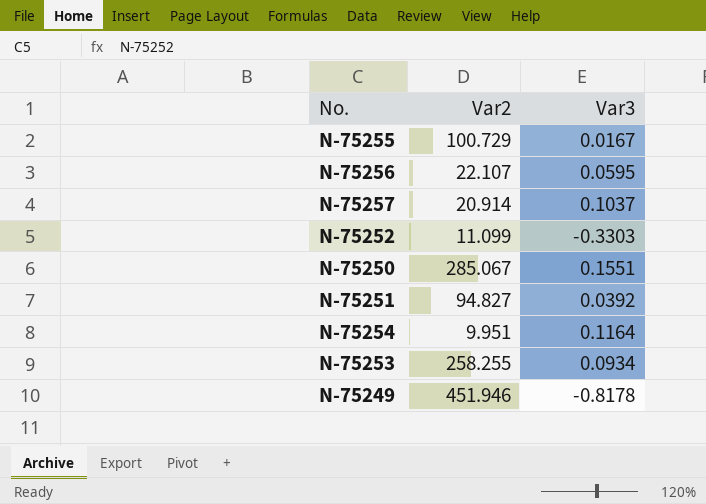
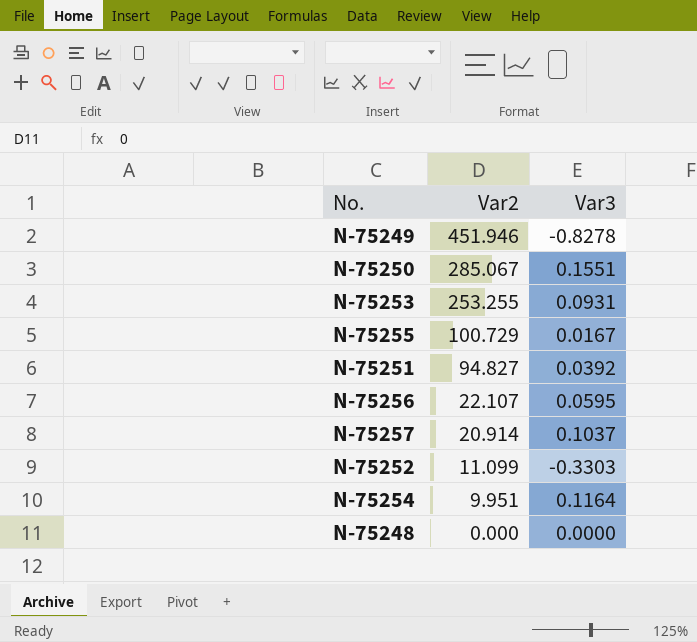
row order: none -> Var2 descending
N-75249 | Var3: -0.8178 -> -0.8278
N-75253 | Var2: 258.255 -> 253.255
N-75253 | Var3: 0.0934 -> 0.0931
row N-75248: none -> 0.000 | 0.0000

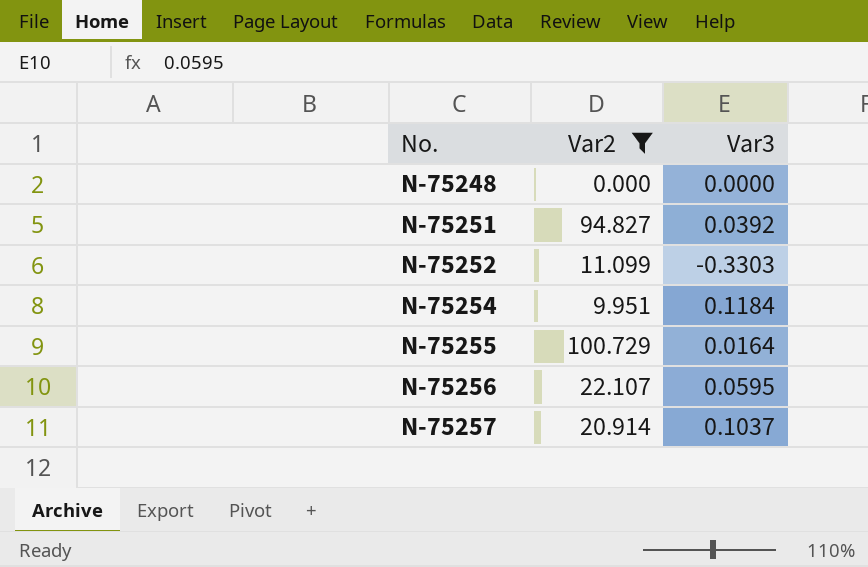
filter: none -> Var2 <= 100.729
row order: Var2 descending -> No. ascending
N-75254 | Var3: 0.1164 -> 0.1184
N-75255 | Var3: 0.0167 -> 0.0164

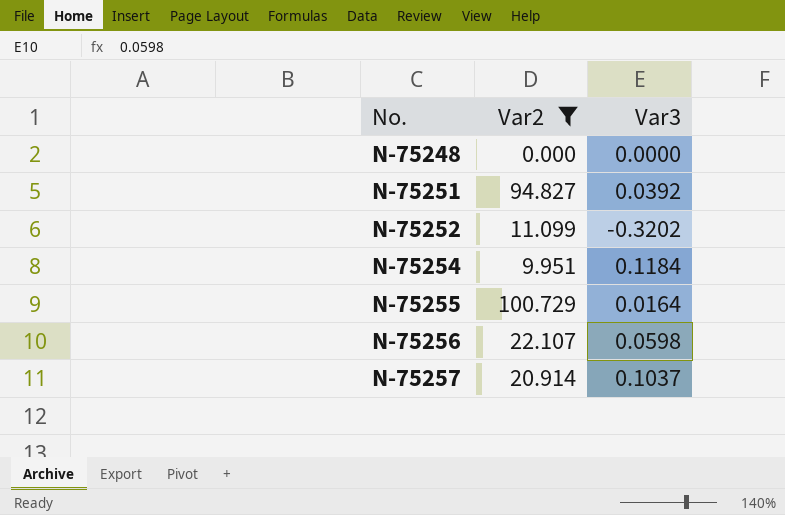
N-75252 | Var3: -0.3303 -> -0.3202
N-75256 | Var3: 0.0595 -> 0.0598

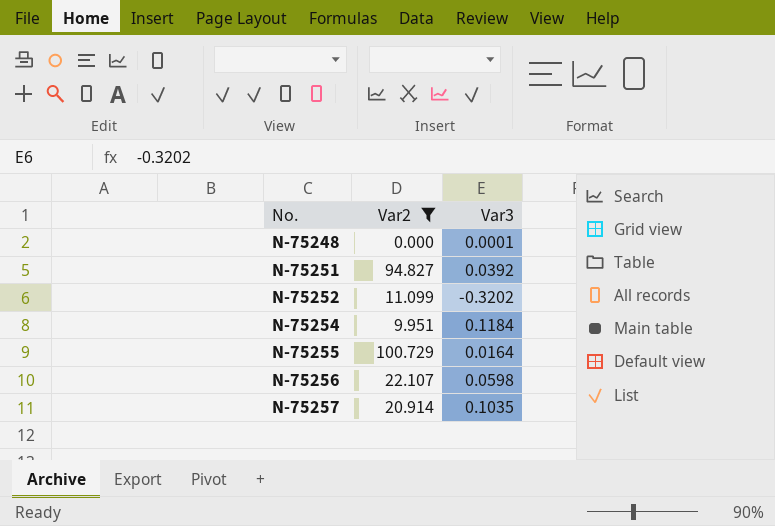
N-75248 | Var3: 0.0000 -> 0.0001
N-75257 | Var3: 0.1037 -> 0.1035

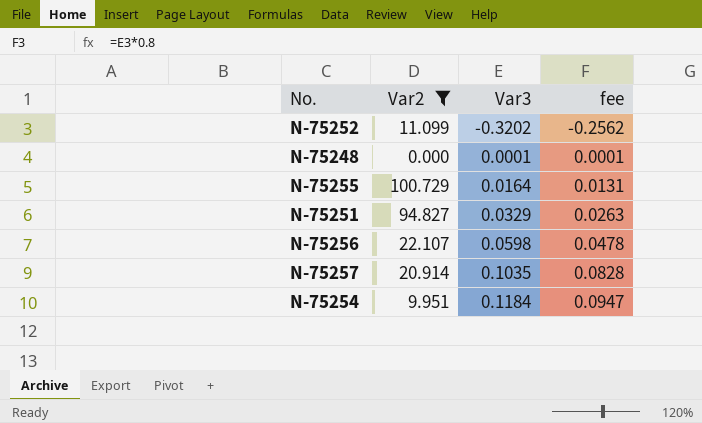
row order: No. ascending -> Var3 ascending
column fee | formula: none -> [Var3] * 0.8
N-75251 | Var3: 0.0392 -> 0.0329

